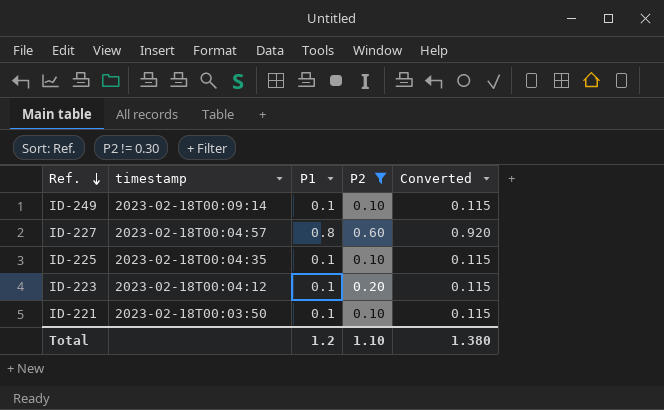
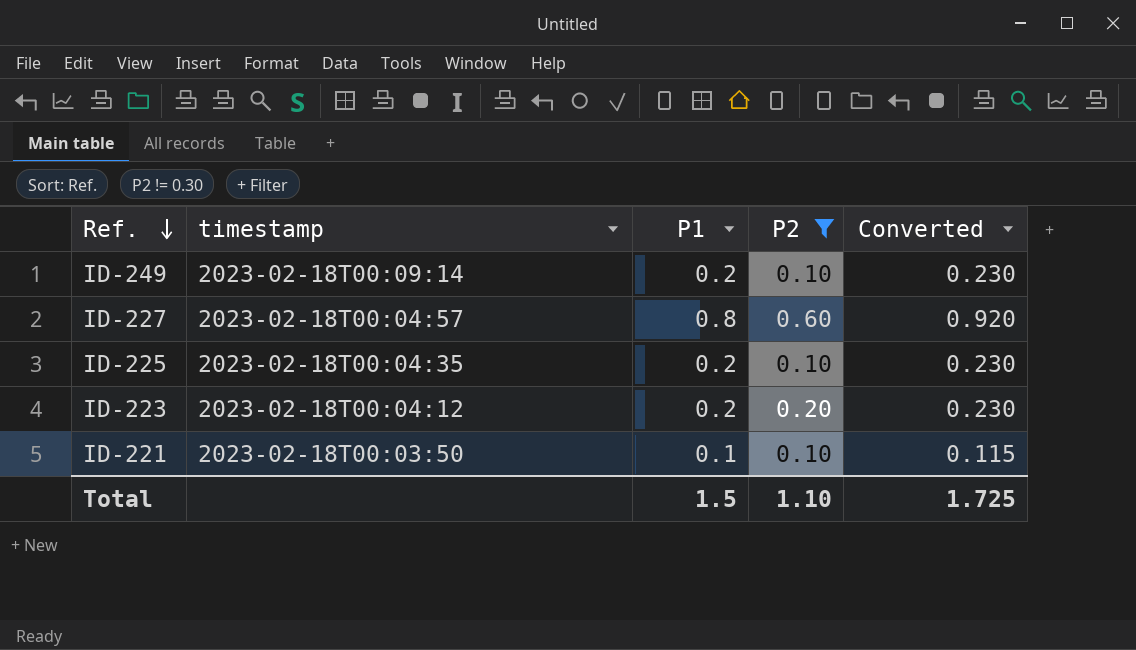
ID-249 | P1: 0.1 -> 0.2
ID-249 | Converted: 0.115 -> 0.230
ID-225 | P1: 0.1 -> 0.2
ID-225 | Converted: 0.115 -> 0.230
ID-223 | P1: 0.1 -> 0.2
ID-223 | Converted: 0.115 -> 0.230
Total | P1: 1.2 -> 1.5
Total | Converted: 1.380 -> 1.725

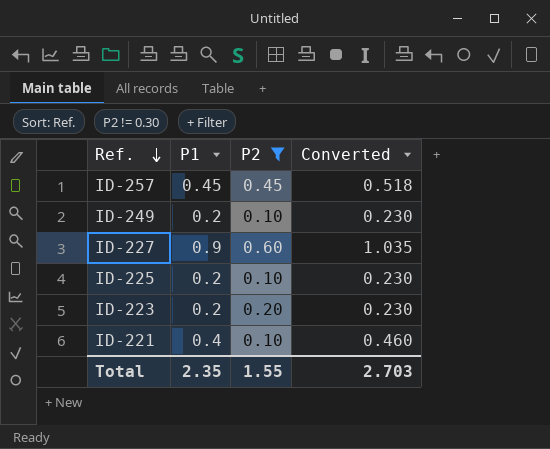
column timestamp | position: 2 -> none
row ID-257: none -> 0.45 | 0.45 | 0.518
ID-227 | P1: 0.8 -> 0.9
ID-227 | Converted: 0.920 -> 1.035
ID-221 | P1: 0.1 -> 0.4
ID-221 | Converted: 0.115 -> 0.460
Total | P1: 1.5 -> 2.35
Total | P2: 1.10 -> 1.55
Total | Converted: 1.725 -> 2.703

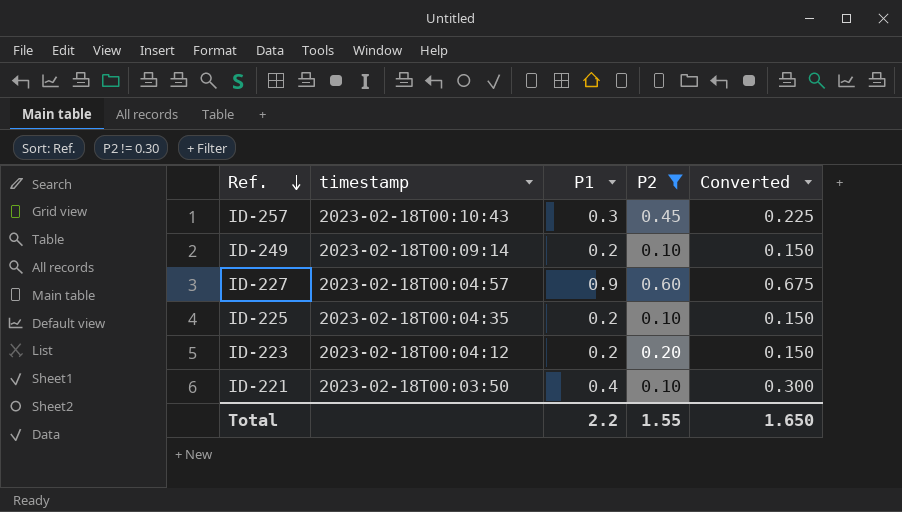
column timestamp | position: none -> 2
column Converted | formula: [P1] * 1.15 -> [P1] * 0.75
ID-257 | P1: 0.45 -> 0.3
Total | P1: 2.35 -> 2.2
Total | Converted: 2.703 -> 1.650

